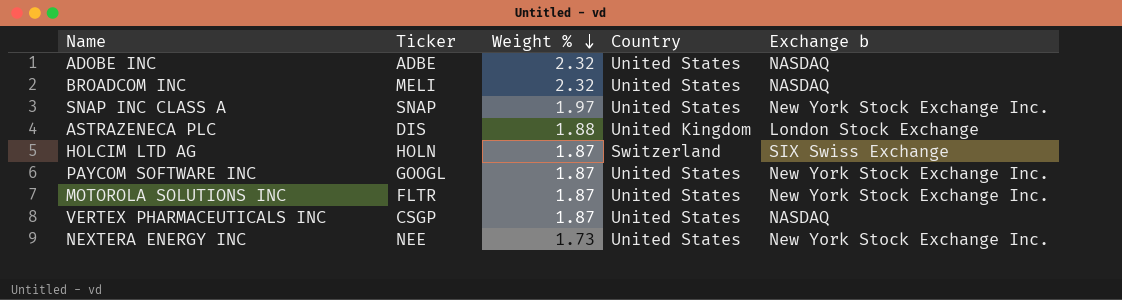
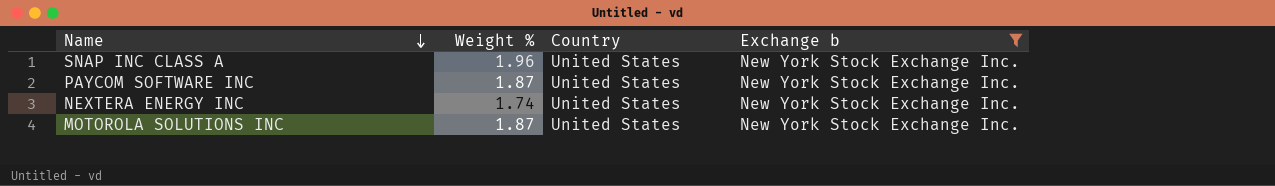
filter: none -> Exchange b = New York Stock Exchange Inc.
row order: Weight % descending -> Name descending
column Ticker | position: 2 -> none
SNAP INC CLASS A | Weight %: 1.97 -> 1.96
NEXTERA ENERGY INC | Weight %: 1.73 -> 1.74

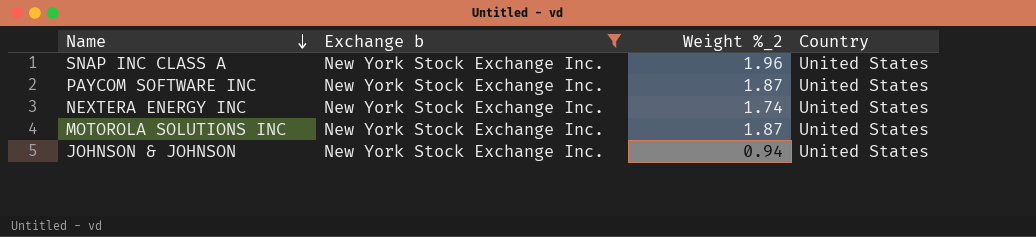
column Exchange b | position: 4 -> 2
column name: Weight % -> Weight %_2
row JOHNSON & JOHNSON: none -> New York Stock Exchange Inc. | 0.94 | United States

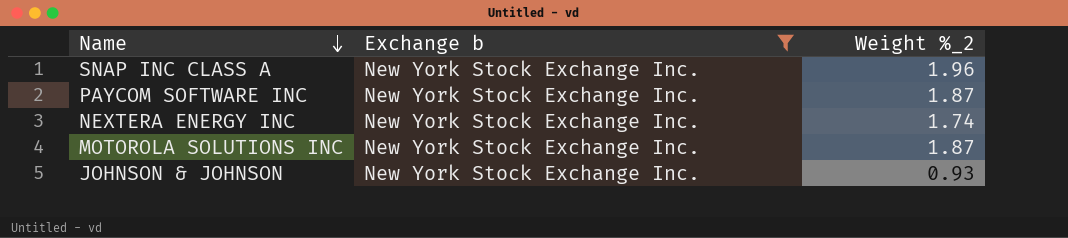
column Country | position: 4 -> none
JOHNSON & JOHNSON | Weight %_2: 0.94 -> 0.93

